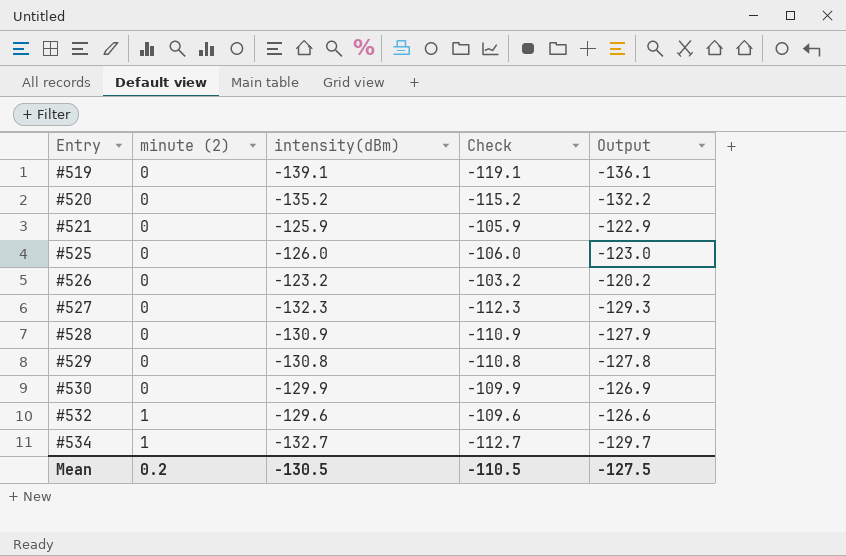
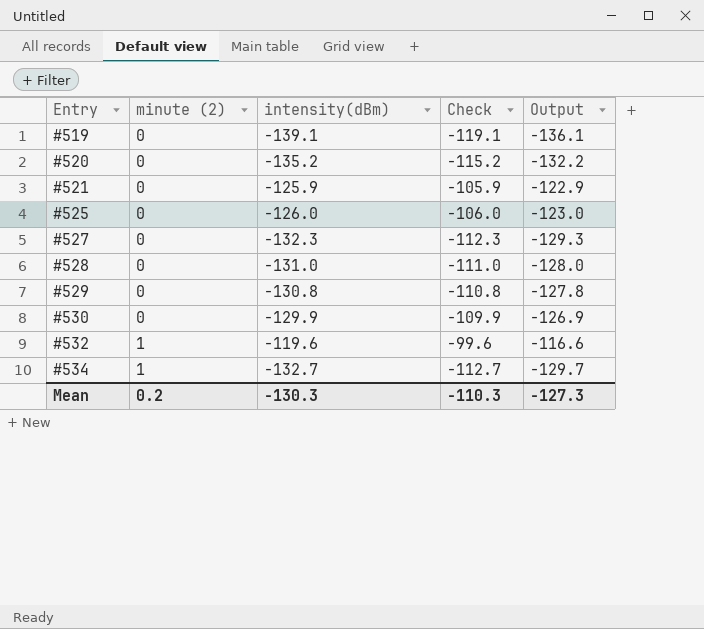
row #526: 0 | -123.2 | -103.2 | -120.2 -> none
#528 | intensity(dBm): -130.9 -> -131.0
#528 | Check: -110.9 -> -111.0
#528 | Output: -127.9 -> -128.0
#532 | intensity(dBm): -129.6 -> -119.6
#532 | Check: -109.6 -> -99.6
#532 | Output: -126.6 -> -116.6
Mean | intensity(dBm): -130.5 -> -130.3
Mean | Check: -110.5 -> -110.3
Mean | Output: -127.5 -> -127.3

